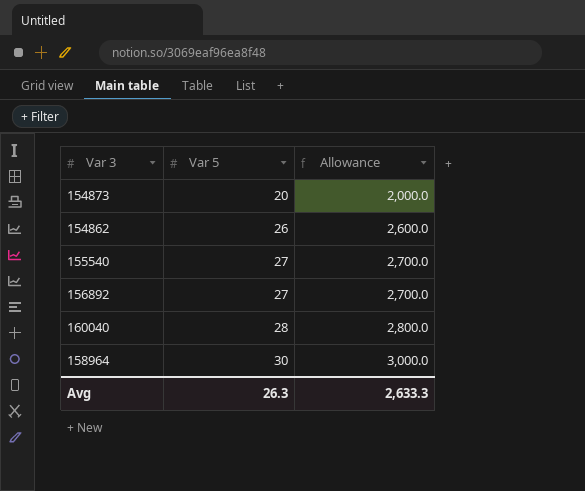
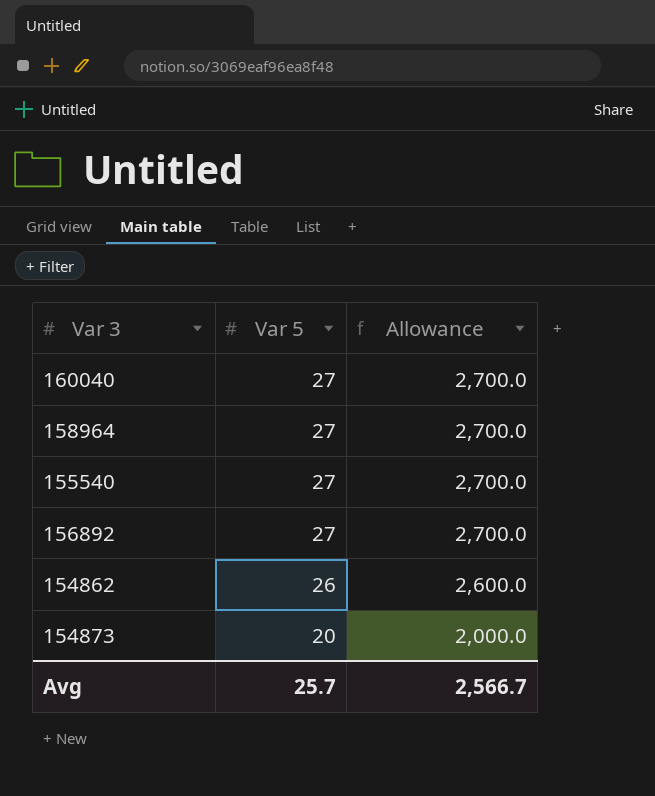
row order: Var 5 ascending -> Var 5 descending
160040 | Var 5: 28 -> 27
160040 | Allowance: 2,800.0 -> 2,700.0
158964 | Var 5: 30 -> 27
158964 | Allowance: 3,000.0 -> 2,700.0
Avg | Var 5: 26.3 -> 25.7
Avg | Allowance: 2,633.3 -> 2,566.7

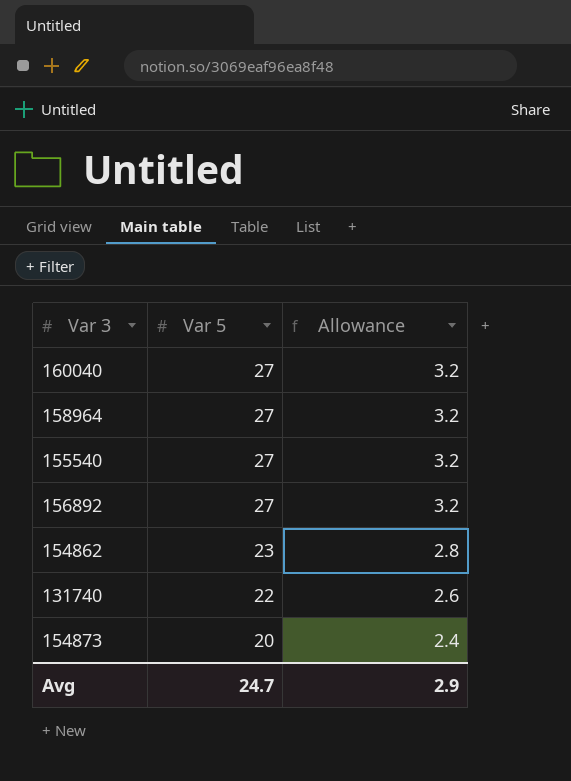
column Allowance | formula: [Var 5] * 100 -> [Var 5] * 0.12
154862 | Var 5: 26 -> 23
row 131740: none -> 22 | 2.6
Avg | Var 5: 25.7 -> 24.7
Avg | Allowance: 2,566.7 -> 2.9

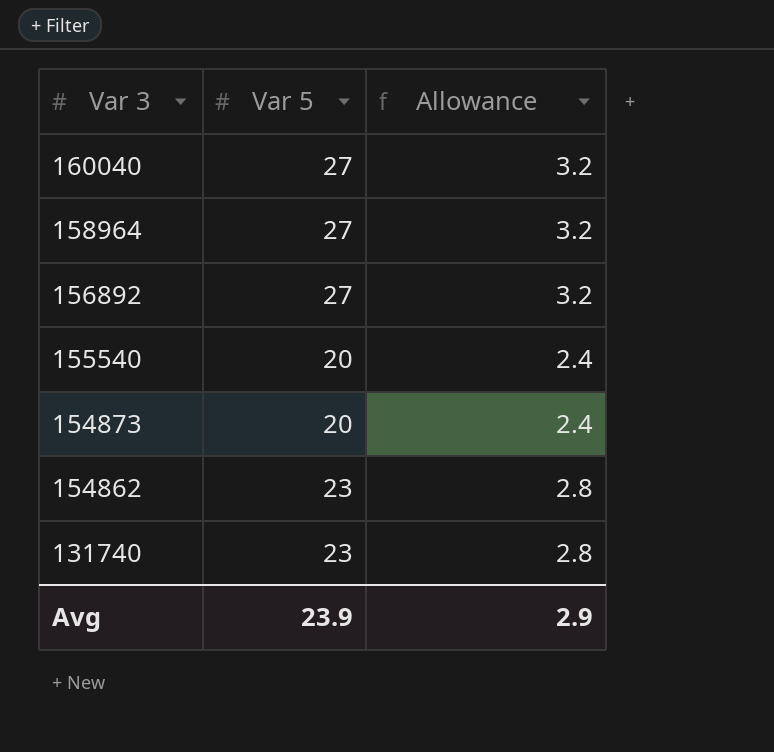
row order: Var 5 descending -> Var 3 descending
155540 | Var 5: 27 -> 20
155540 | Allowance: 3.2 -> 2.4
131740 | Var 5: 22 -> 23
131740 | Allowance: 2.6 -> 2.8
Avg | Var 5: 24.7 -> 23.9

